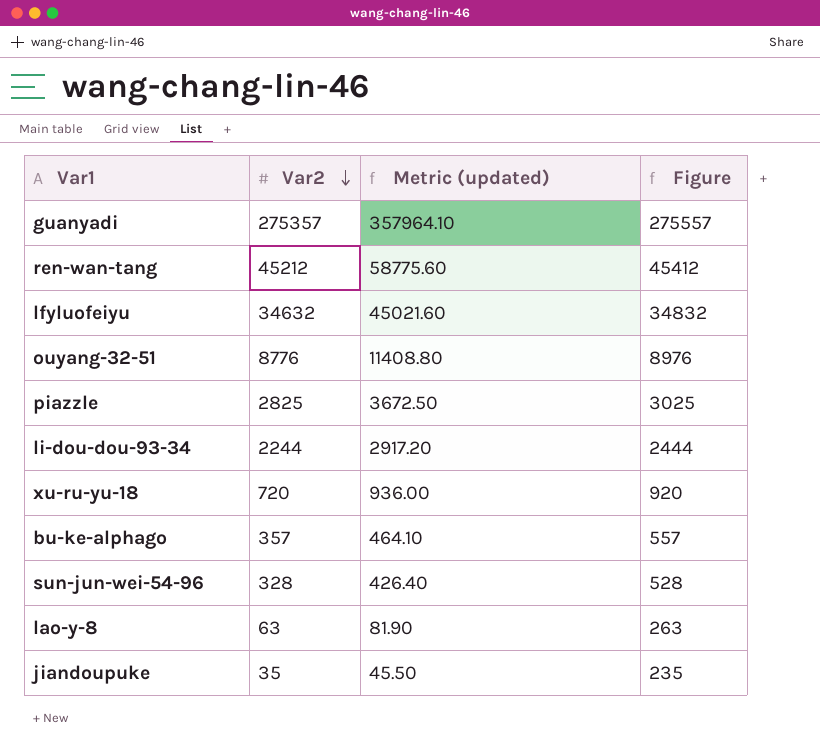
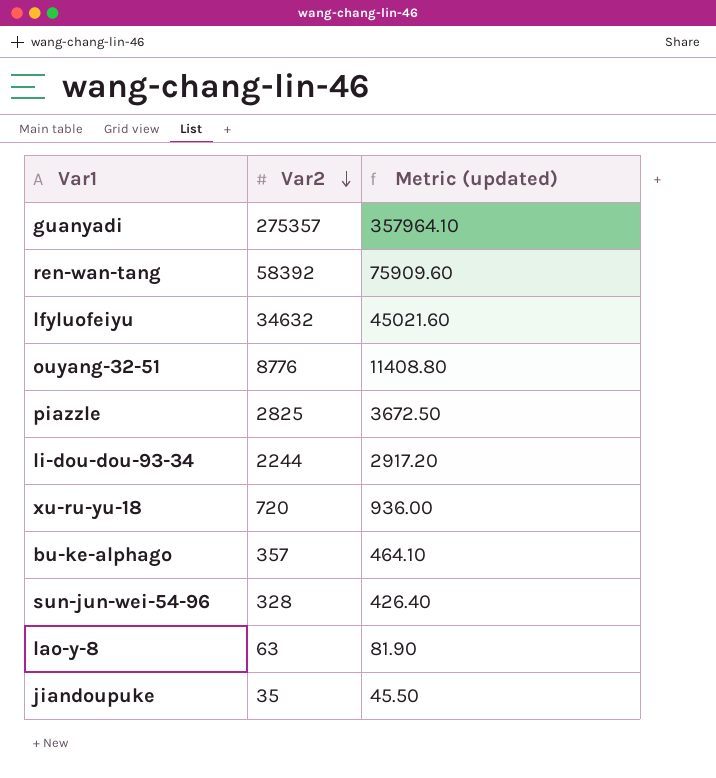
column Figure | formula: [Var2] + 200 -> none
ren-wan-tang | Var2: 45212 -> 58392
ren-wan-tang | Metric (updated): 58775.60 -> 75909.60

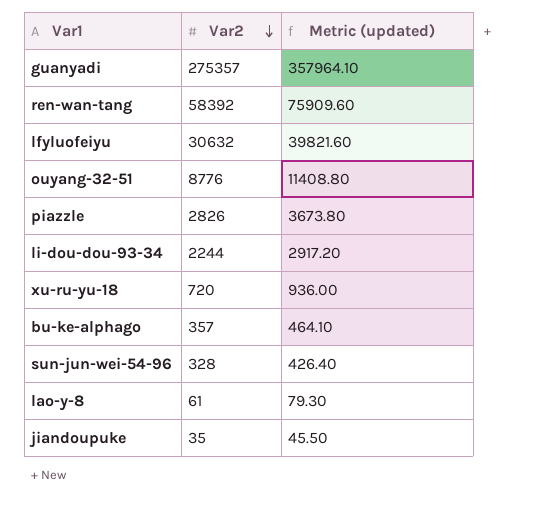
lfyluofeiyu | Var2: 34632 -> 30632
lfyluofeiyu | Metric (updated): 45021.60 -> 39821.60
piazzle | Var2: 2825 -> 2826
piazzle | Metric (updated): 3672.50 -> 3673.80
lao-y-8 | Var2: 63 -> 61
lao-y-8 | Metric (updated): 81.90 -> 79.30

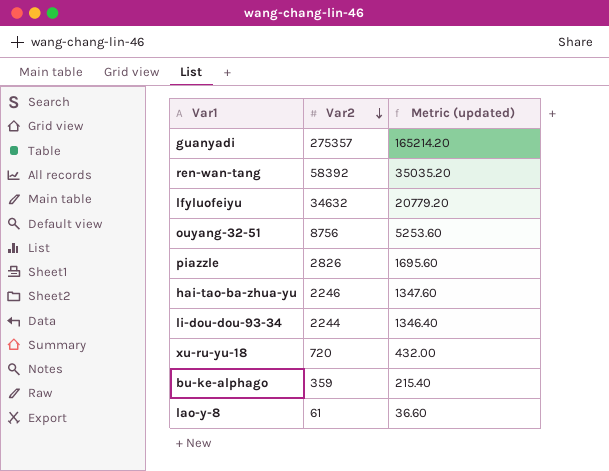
column Metric (updated) | formula: [Var2] * 1.3 -> [Var2] * 0.6
row sun-jun-wei-54-96: 328 | 426.40 -> none
row jiandoupuke: 35 | 45.50 -> none
lfyluofeiyu | Var2: 30632 -> 34632
ouyang-32-51 | Var2: 8776 -> 8756
row hai-tao-ba-zhua-yu: none -> 2246 | 1347.60
bu-ke-alphago | Var2: 357 -> 359

